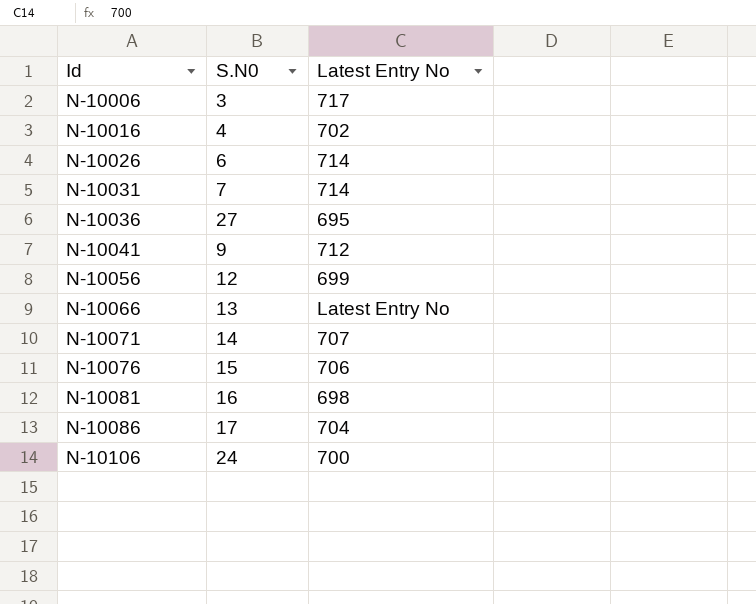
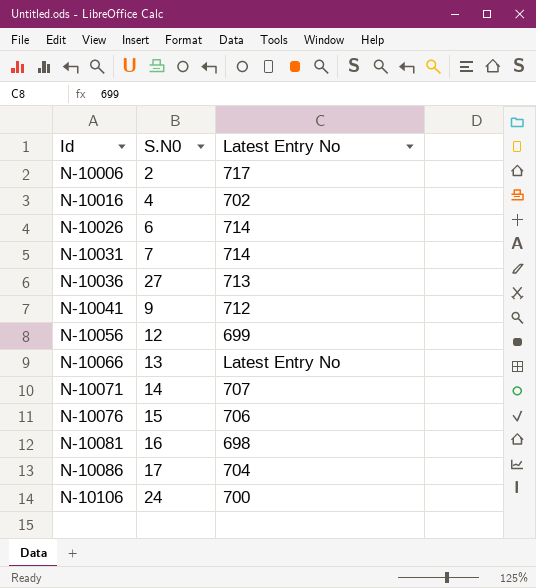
N-10006 | S.N0: 3 -> 2
N-10036 | Latest Entry No: 695 -> 713

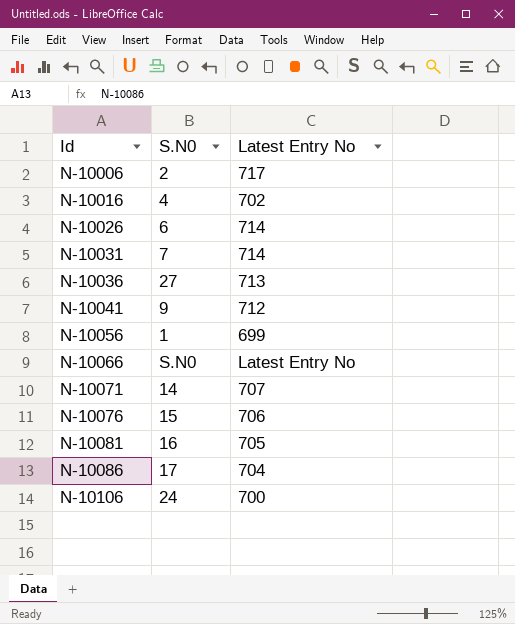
N-10056 | S.N0: 12 -> 1
N-10066 | S.N0: 13 -> S.N0
N-10081 | Latest Entry No: 698 -> 705

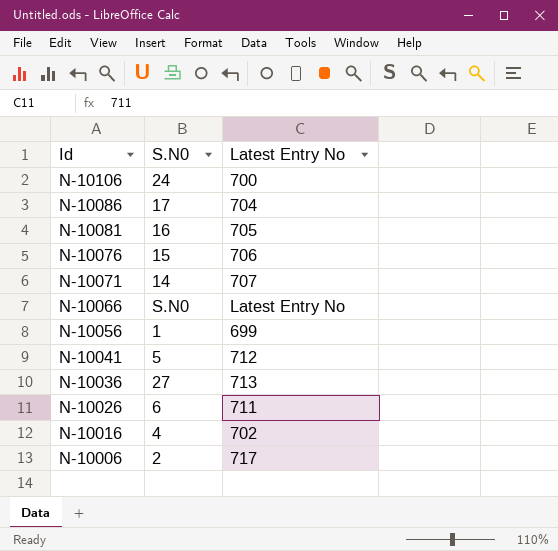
row order: Id ascending -> Id descending
row N-10031: 7 | 714 -> none
N-10041 | S.N0: 9 -> 5
N-10026 | Latest Entry No: 714 -> 711

